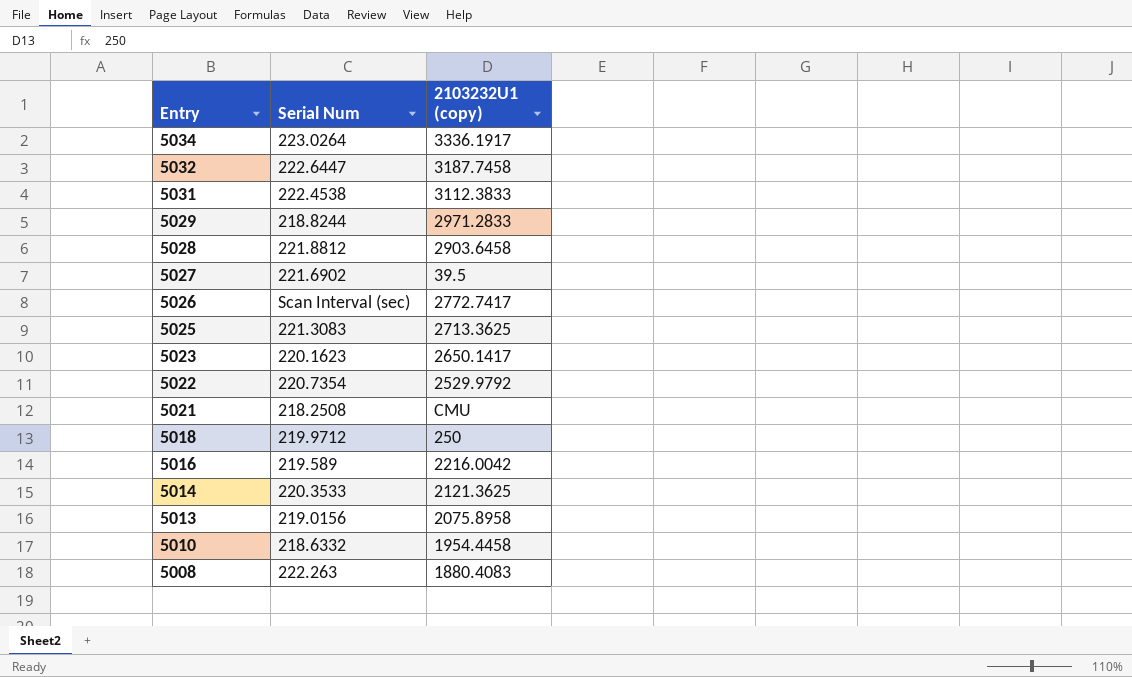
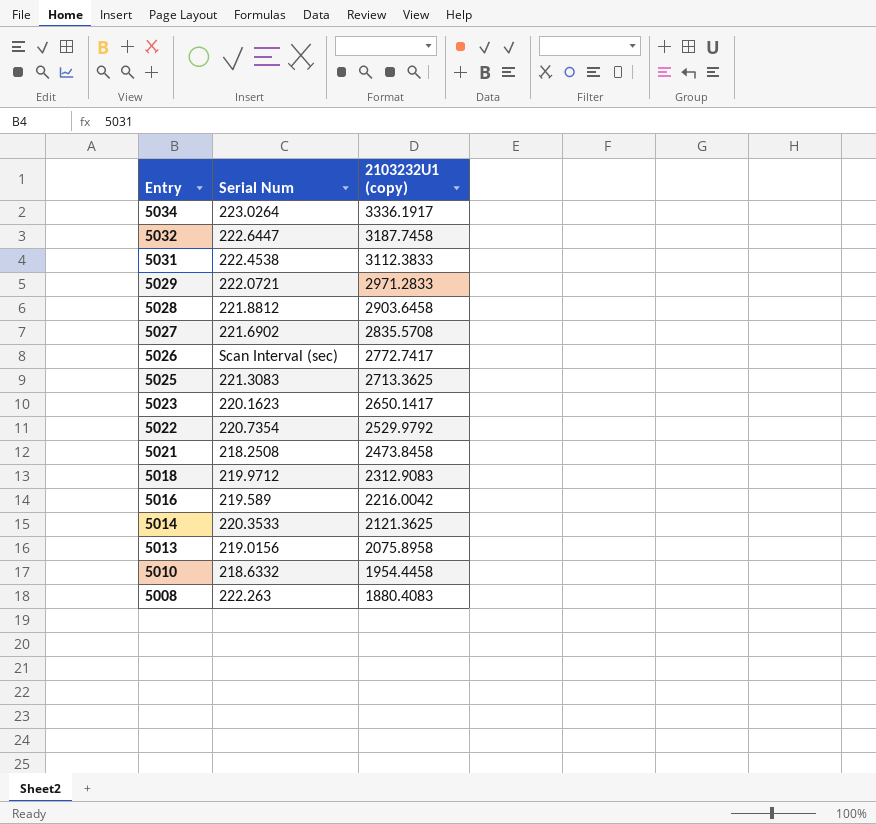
5029 | Serial Num: 218.8244 -> 222.0721
5027 | 2103232U1 (copy): 39.5 -> 2835.5708
5021 | 2103232U1 (copy): CMU -> 2473.8458
5018 | 2103232U1 (copy): 250 -> 2312.9083

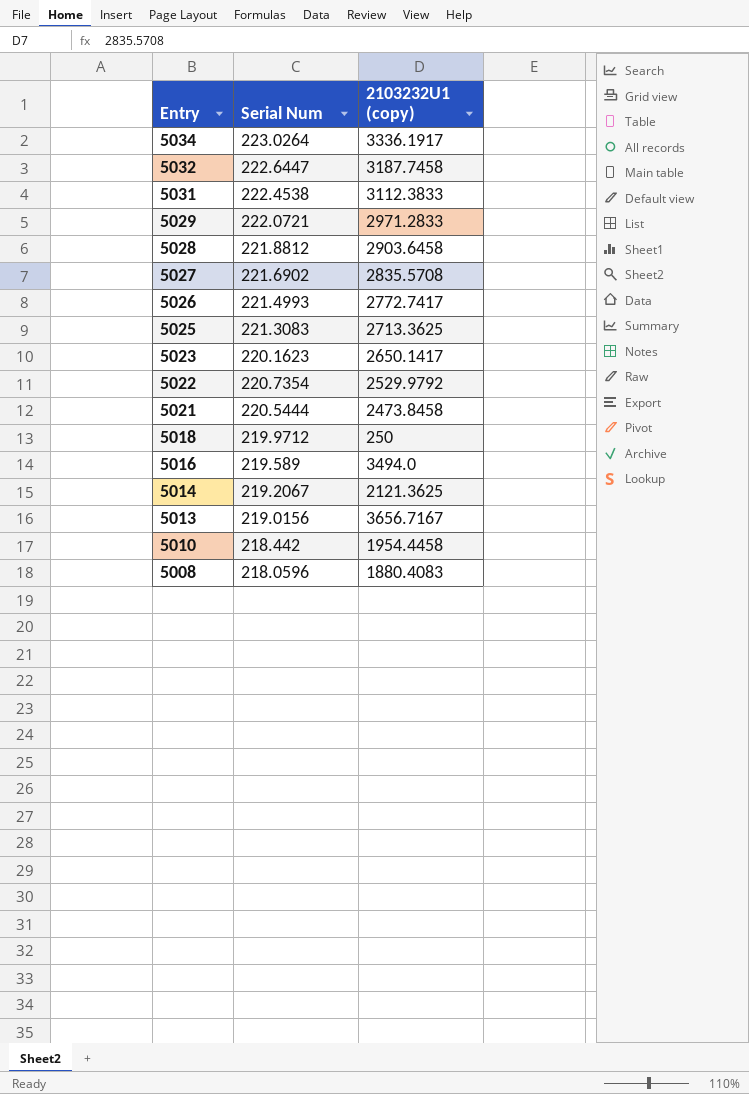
5026 | Serial Num: Scan Interval (sec) -> 221.4993
5021 | Serial Num: 218.2508 -> 220.5444
5018 | 2103232U1 (copy): 2312.9083 -> 250
5016 | 2103232U1 (copy): 2216.0042 -> 3494.0
5014 | Serial Num: 220.3533 -> 219.2067
5013 | 2103232U1 (copy): 2075.8958 -> 3656.7167
5010 | Serial Num: 218.6332 -> 218.442
5008 | Serial Num: 222.263 -> 218.0596

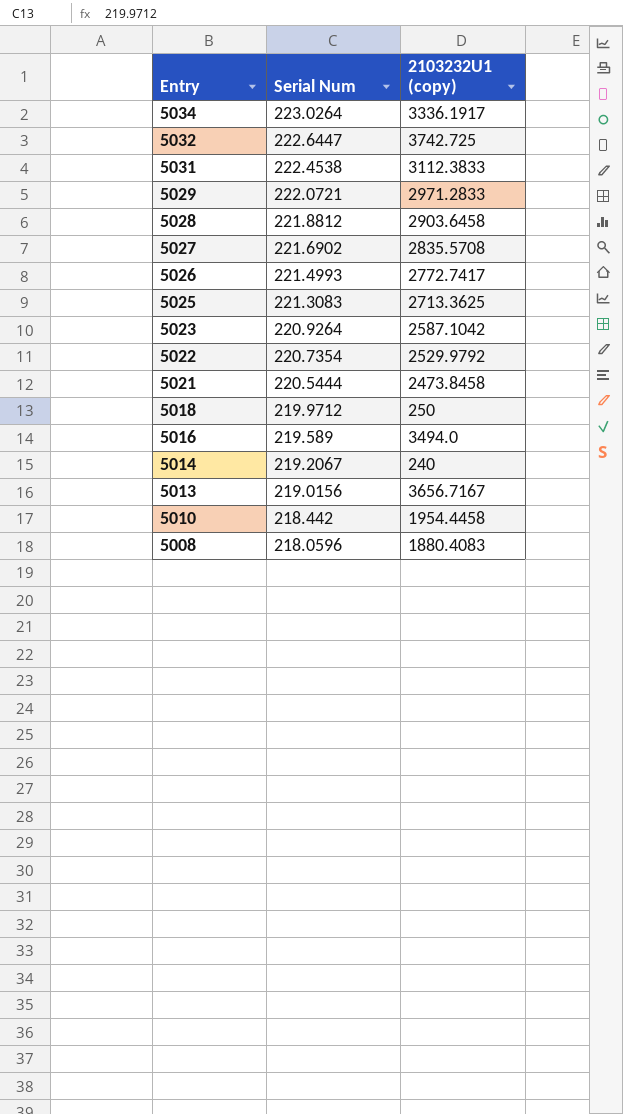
5032 | 2103232U1 (copy): 3187.7458 -> 3742.725
5023 | Serial Num: 220.1623 -> 220.9264
5023 | 2103232U1 (copy): 2650.1417 -> 2587.1042
5014 | 2103232U1 (copy): 2121.3625 -> 240

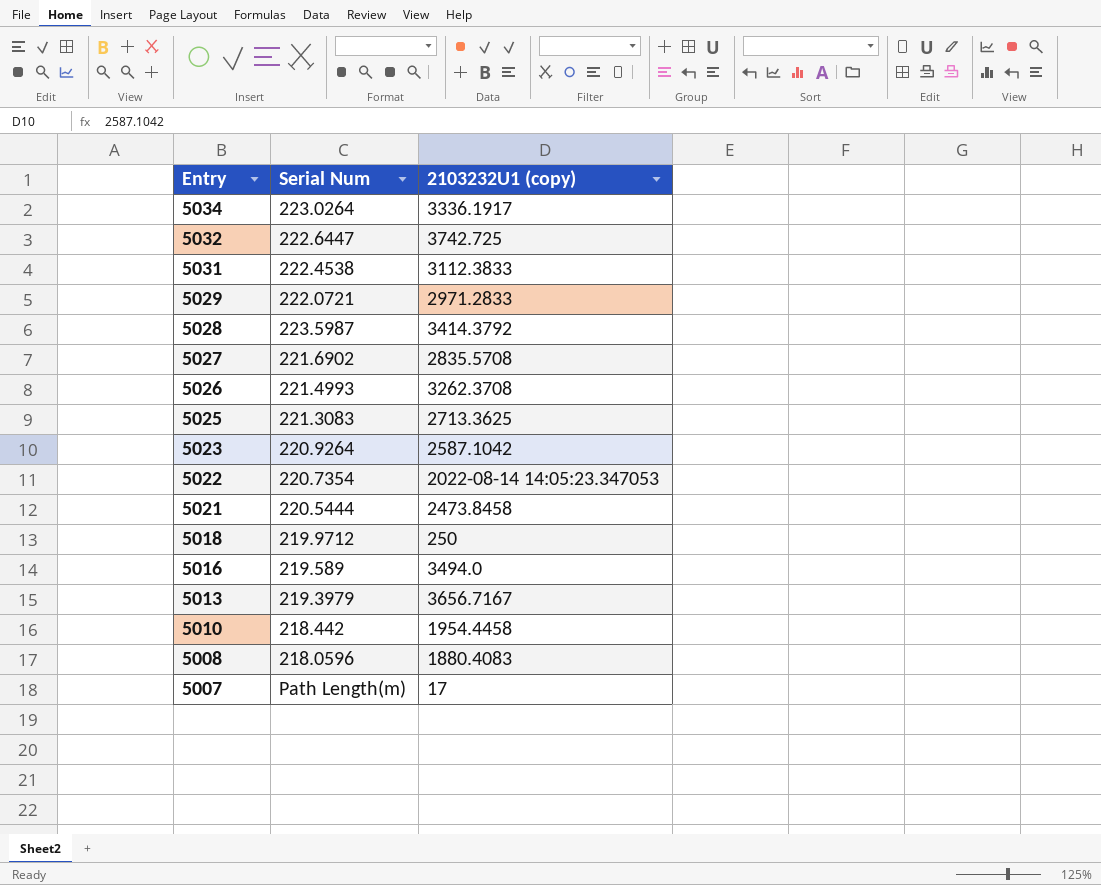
row 5014: 219.2067 | 240 -> none
5028 | Serial Num: 221.8812 -> 223.5987
5028 | 2103232U1 (copy): 2903.6458 -> 3414.3792
5026 | 2103232U1 (copy): 2772.7417 -> 3262.3708
5022 | 2103232U1 (copy): 2529.9792 -> 2022-08-14 14:05:23.347053
5013 | Serial Num: 219.0156 -> 219.3979
row 5007: none -> Path Length(m) | 17

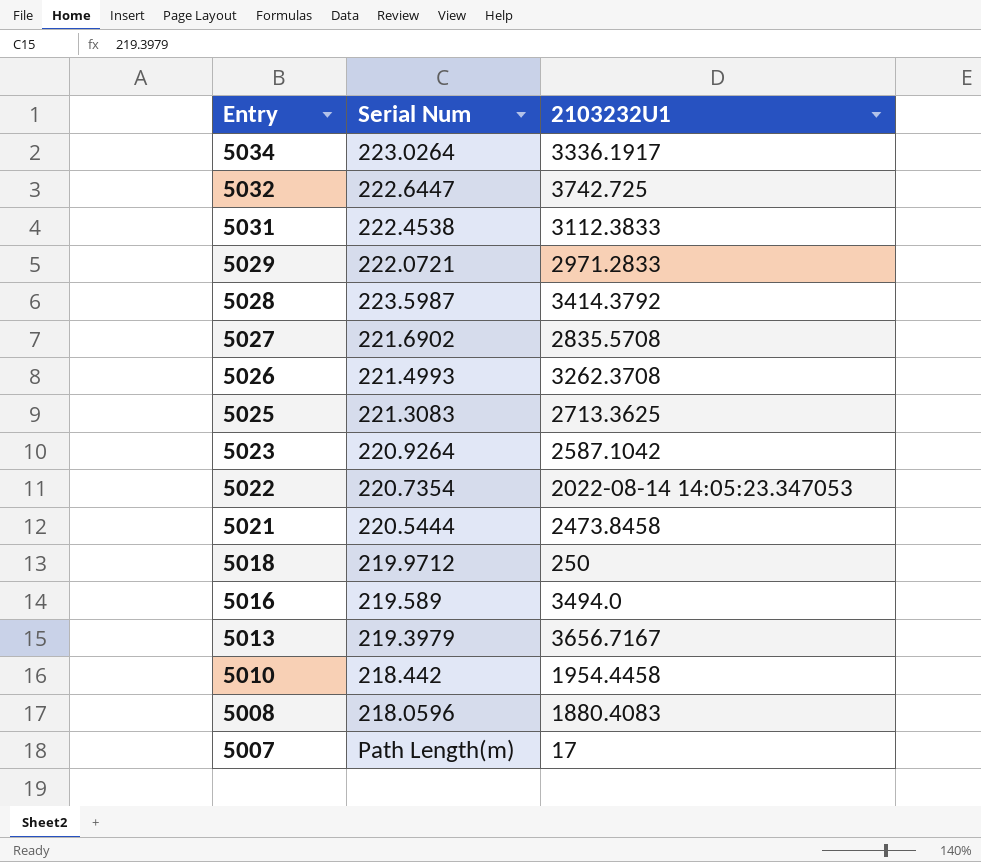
column name: 2103232U1 (copy) -> 2103232U1

